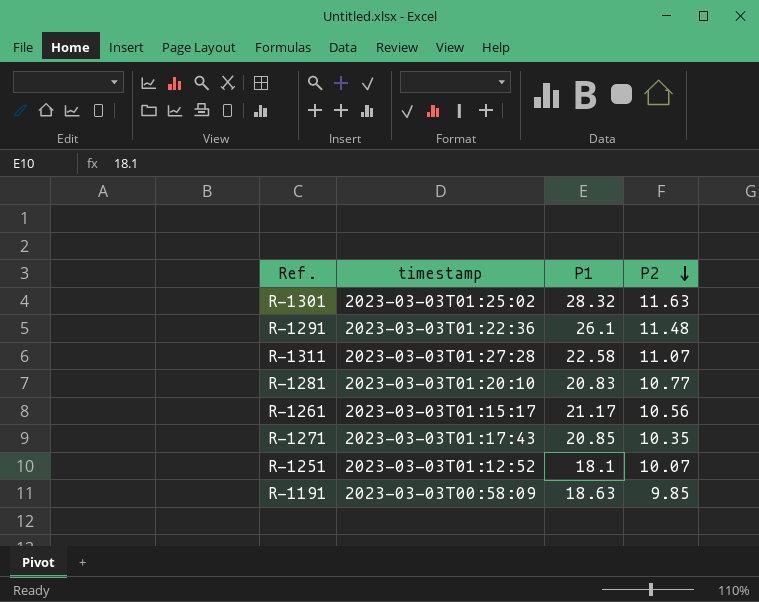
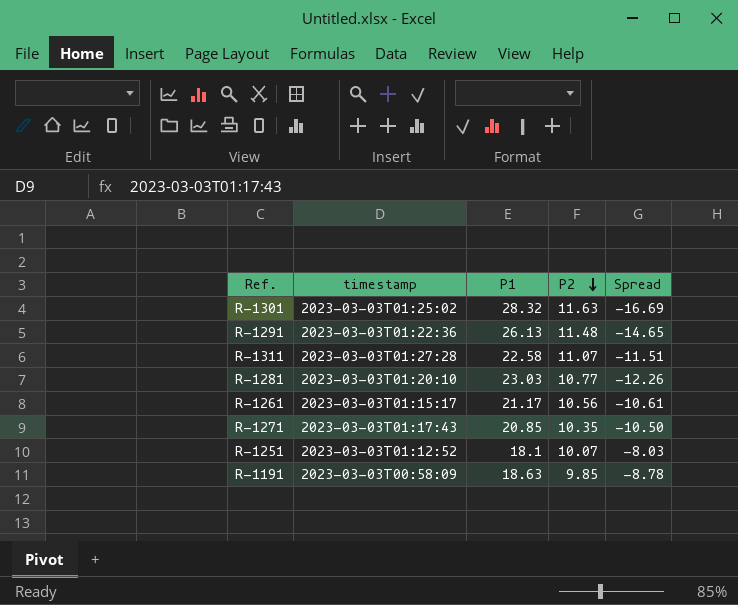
column Spread | formula: none -> [P2] - [P1]
R-1291 | P1: 26.1 -> 26.13
R-1281 | P1: 20.83 -> 23.03

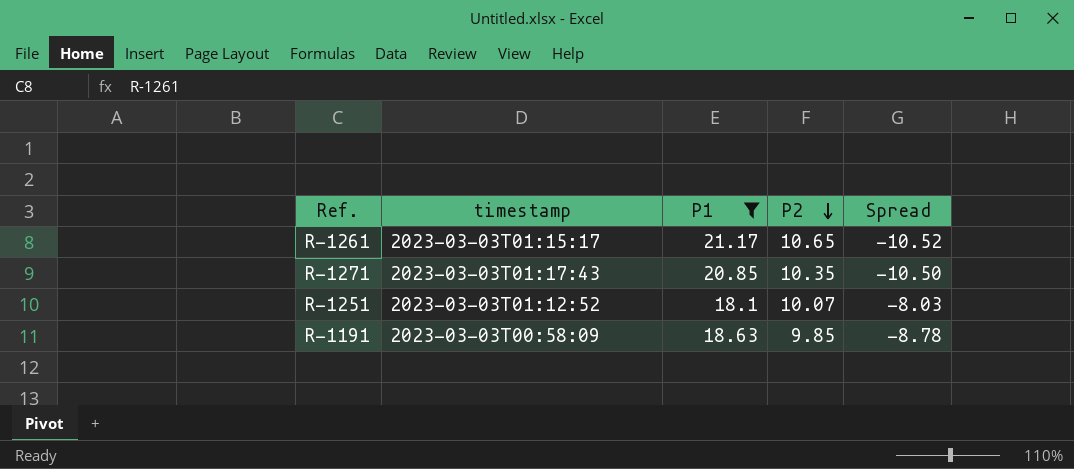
filter: none -> P1 <= 21.17
R-1261 | P2: 10.56 -> 10.65
R-1261 | Spread: -10.61 -> -10.52

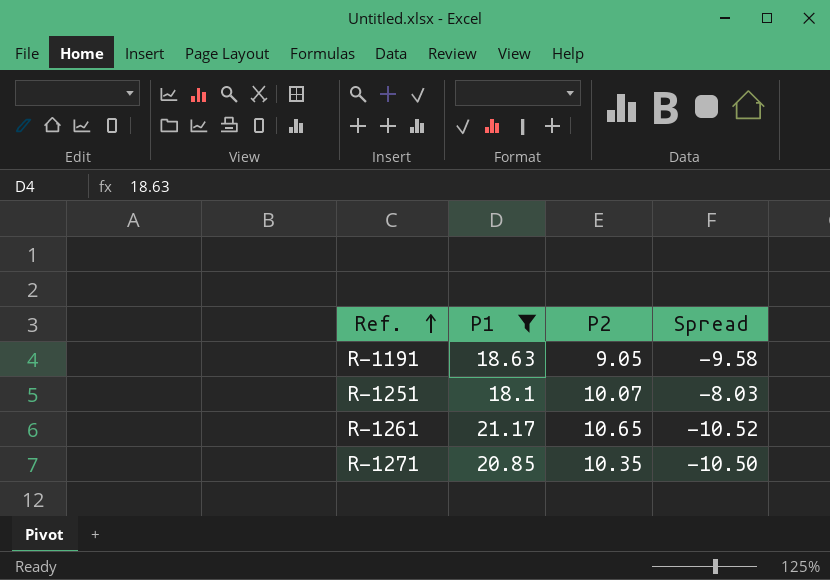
row order: P2 descending -> Ref. ascending
column timestamp | position: 2 -> none
R-1191 | P2: 9.85 -> 9.05
R-1191 | Spread: -8.78 -> -9.58

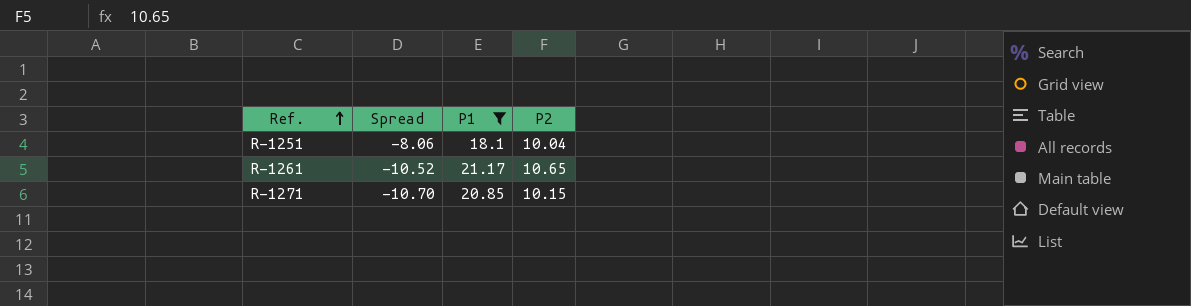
column Spread | position: 4 -> 2
row R-1191: 18.63 | 9.05 | -9.58 -> none
R-1251 | Spread: -8.03 -> -8.06
R-1251 | P2: 10.07 -> 10.04
R-1271 | Spread: -10.50 -> -10.70
R-1271 | P2: 10.35 -> 10.15

